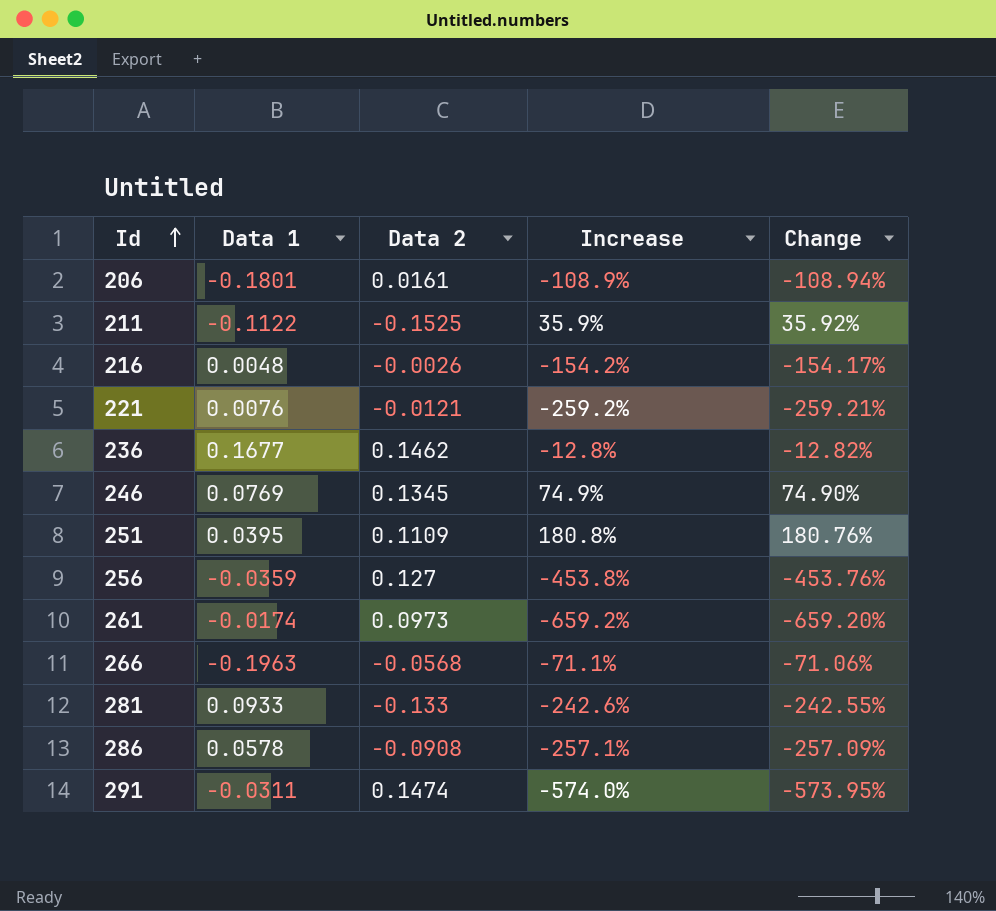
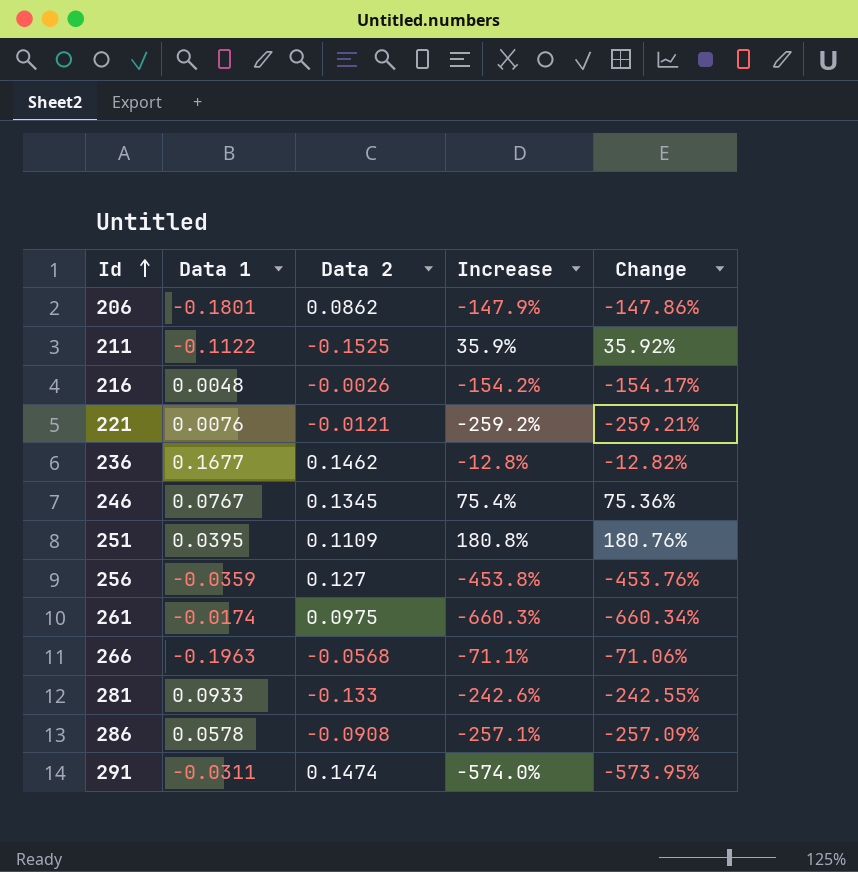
206 | Data 2: 0.0161 -> 0.0862
206 | Increase: -108.9% -> -147.9%
206 | Change: -108.94% -> -147.86%
246 | Data 1: 0.0769 -> 0.0767
246 | Increase: 74.9% -> 75.4%
246 | Change: 74.90% -> 75.36%
261 | Data 2: 0.0973 -> 0.0975
261 | Increase: -659.2% -> -660.3%
261 | Change: -659.20% -> -660.34%

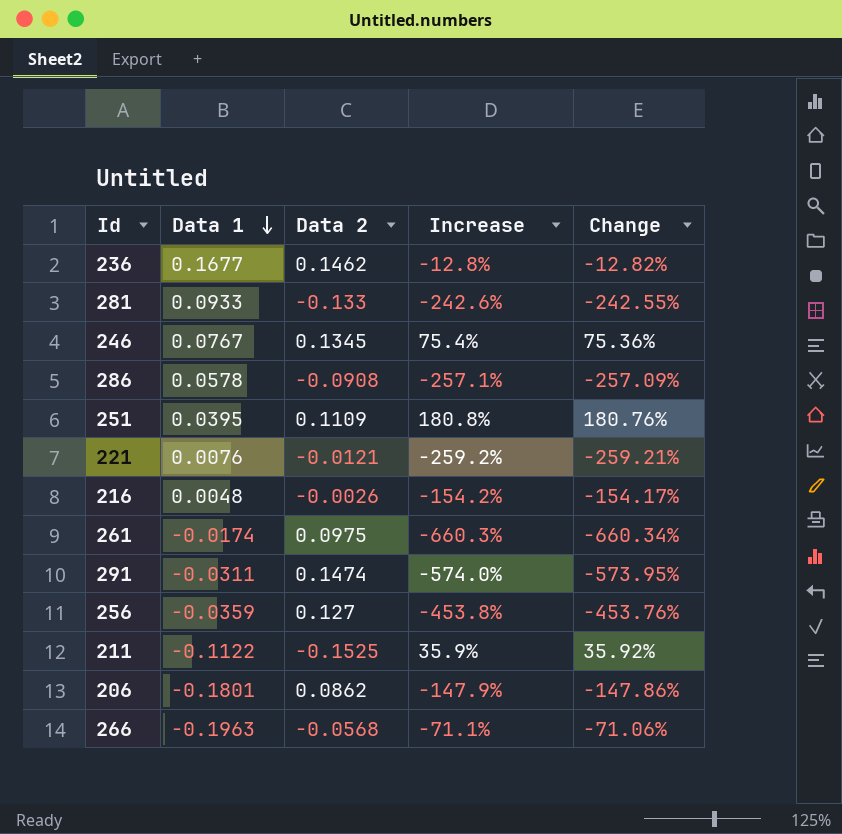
row order: Id ascending -> Data 1 descending

